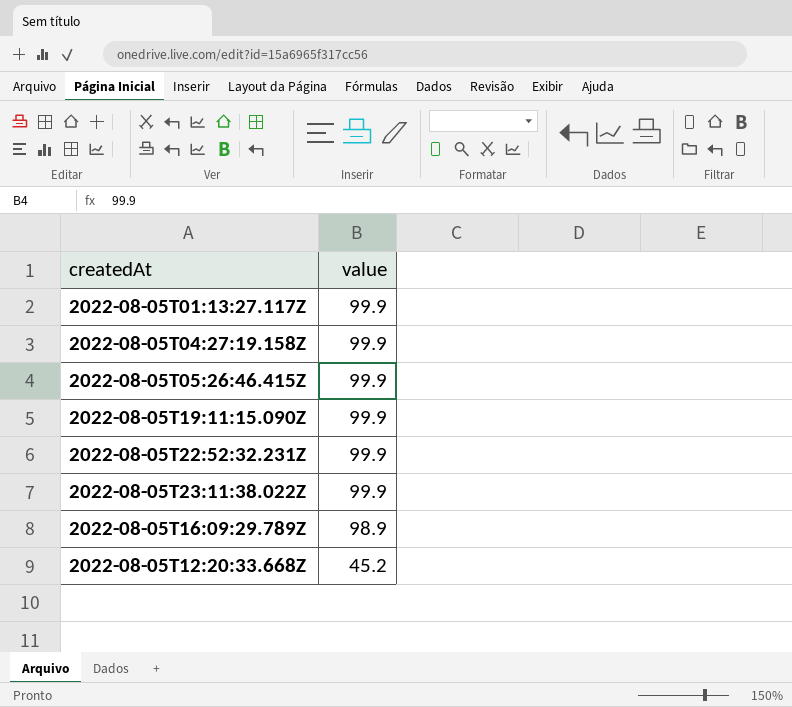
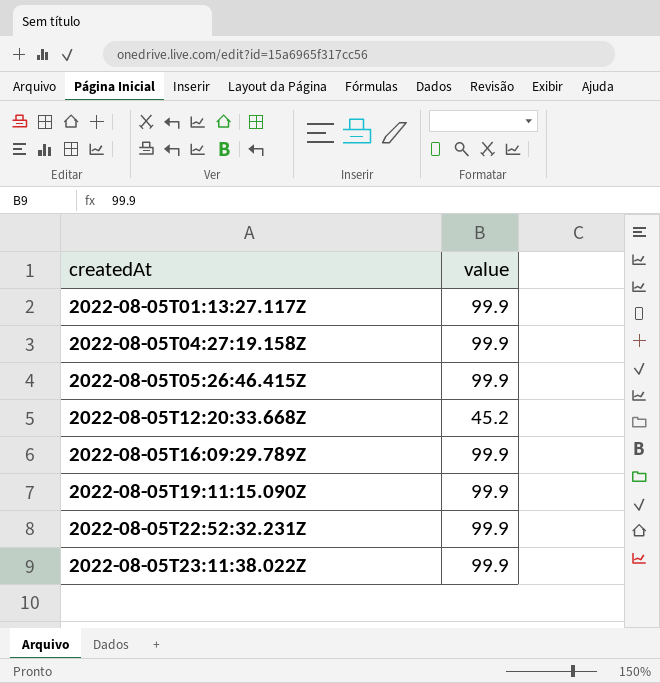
row order: value descending -> createdAt ascending
2022-08-05T16:09:29.789Z | value: 98.9 -> 99.9

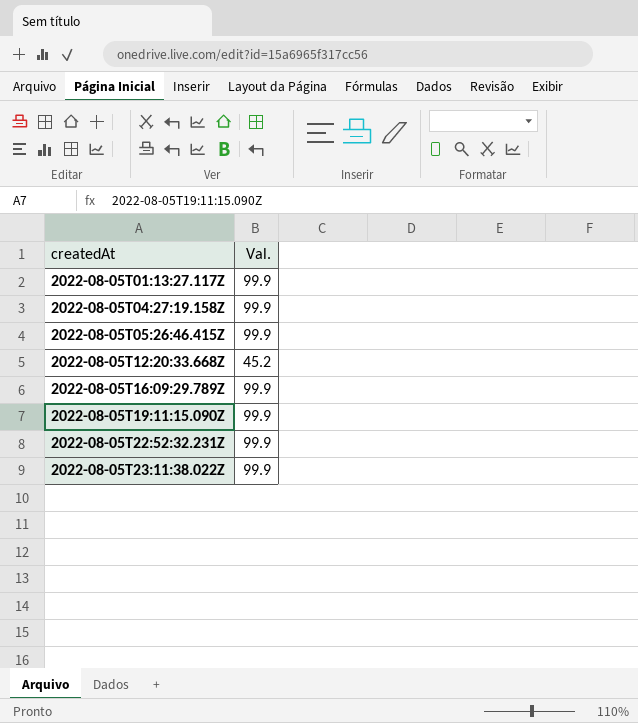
column name: value -> Val.

